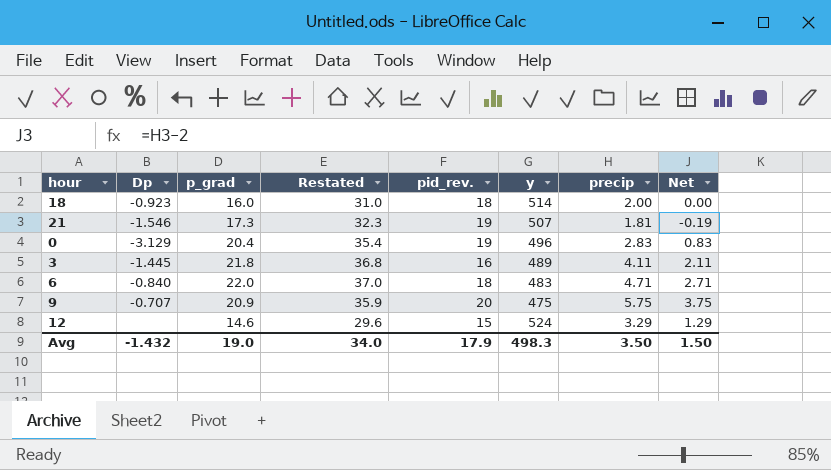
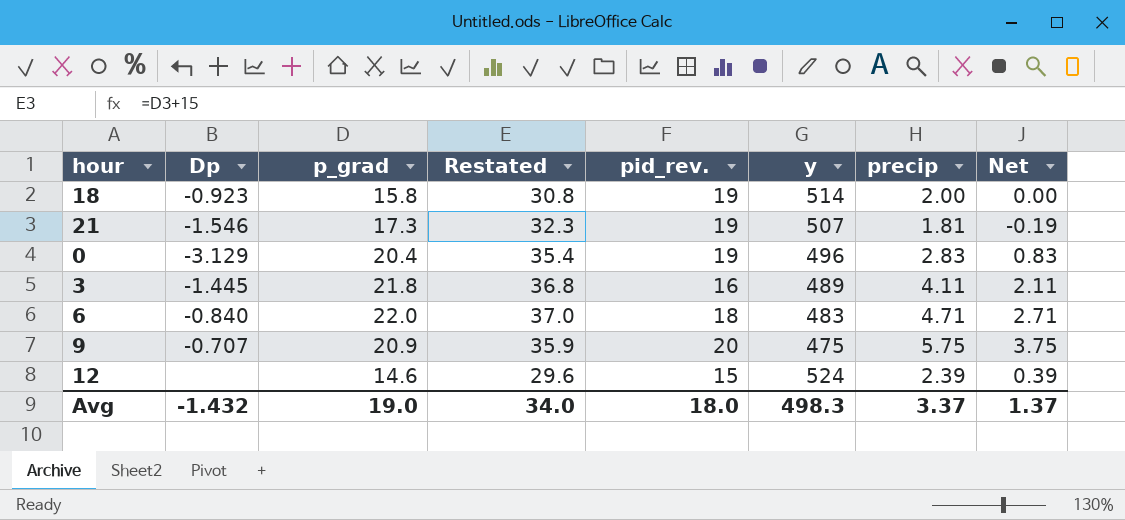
18 | p_grad: 16.0 -> 15.8
18 | Restated: 31.0 -> 30.8
18 | pid_rev.: 18 -> 19
12 | precip: 3.29 -> 2.39
12 | Net: 1.29 -> 0.39
Avg | pid_rev.: 17.9 -> 18.0
Avg | precip: 3.50 -> 3.37
Avg | Net: 1.50 -> 1.37

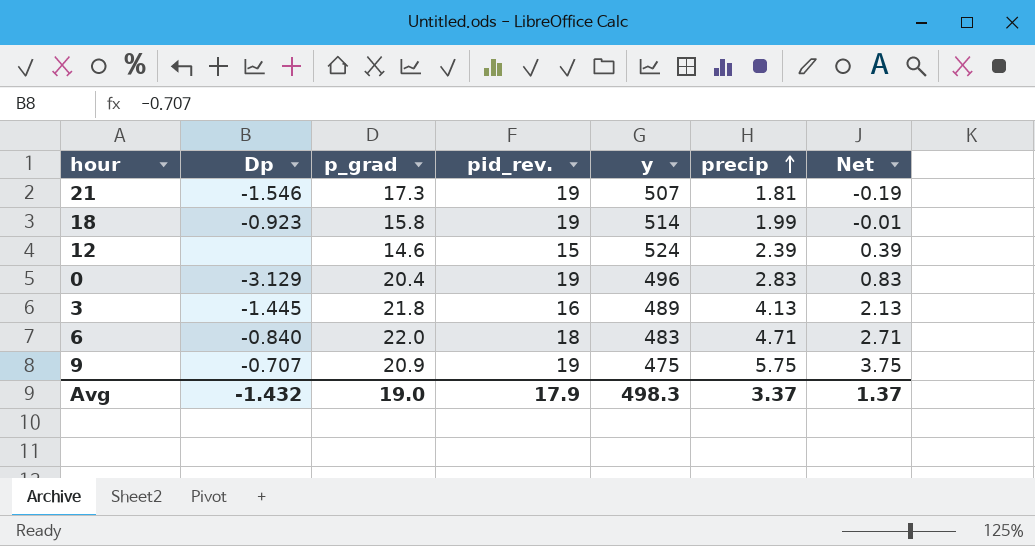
row order: none -> precip ascending
column Restated | formula: [p_grad] + 15 -> none
18 | precip: 2.00 -> 1.99
18 | Net: 0.00 -> -0.01
3 | precip: 4.11 -> 4.13
3 | Net: 2.11 -> 2.13
9 | pid_rev.: 20 -> 19
Avg | pid_rev.: 18.0 -> 17.9

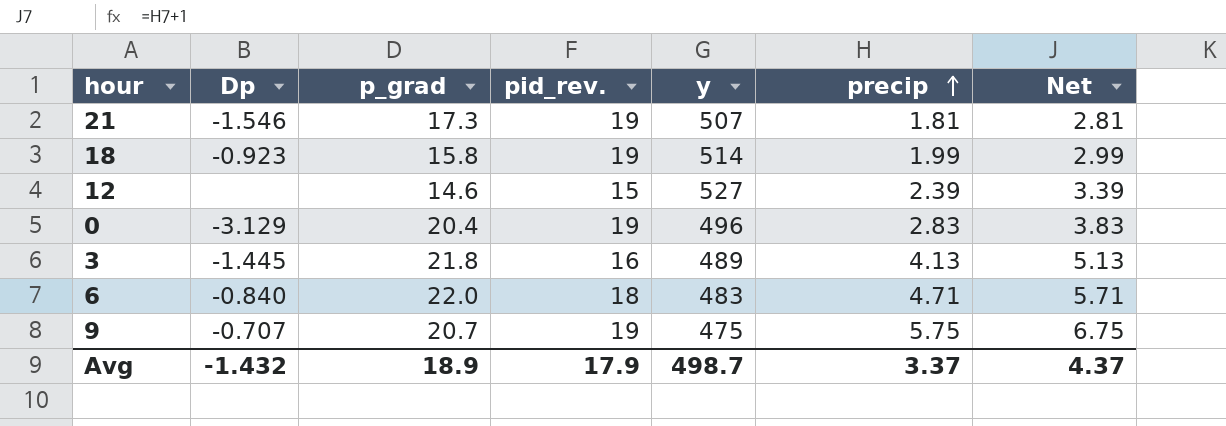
column Net | formula: [precip] - 2 -> [precip] + 1
12 | y: 524 -> 527
9 | p_grad: 20.9 -> 20.7
Avg | p_grad: 19.0 -> 18.9
Avg | y: 498.3 -> 498.7
Avg | Net: 1.37 -> 4.37

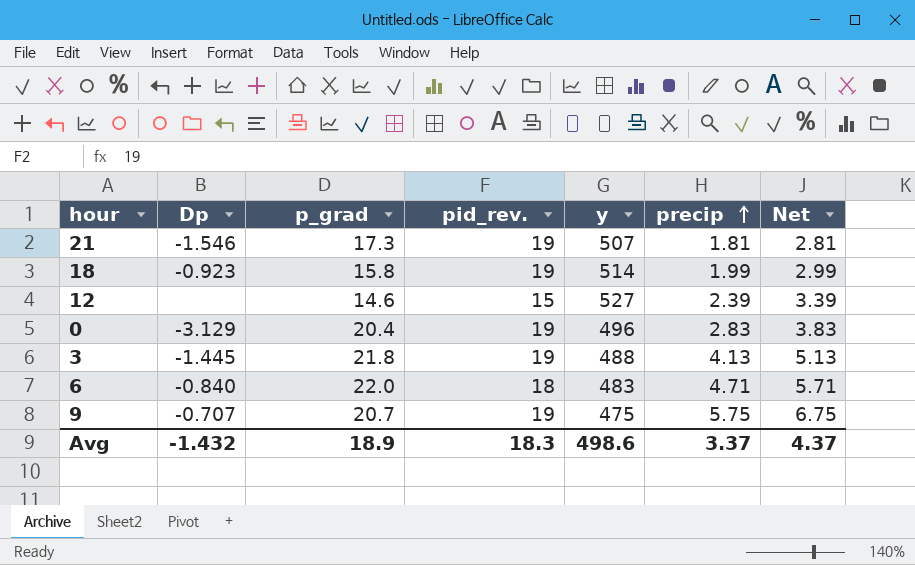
3 | pid_rev.: 16 -> 19
3 | y: 489 -> 488
Avg | pid_rev.: 17.9 -> 18.3
Avg | y: 498.7 -> 498.6

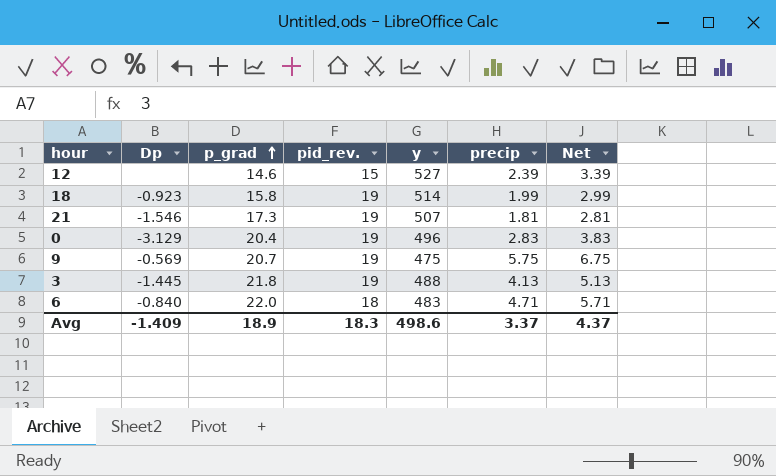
row order: precip ascending -> p_grad ascending
9 | Dp: -0.707 -> -0.569
Avg | Dp: -1.432 -> -1.409

